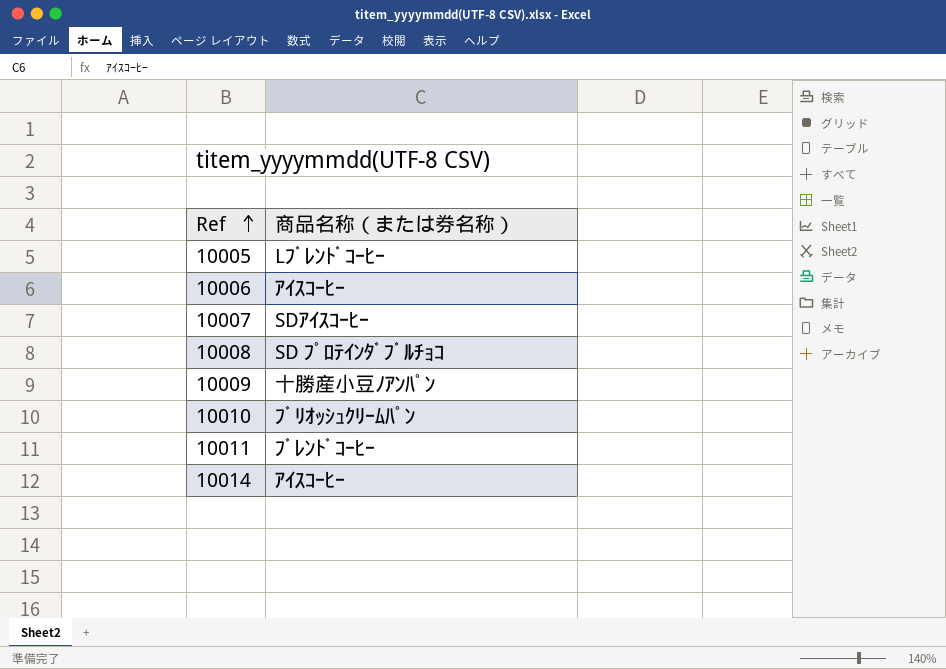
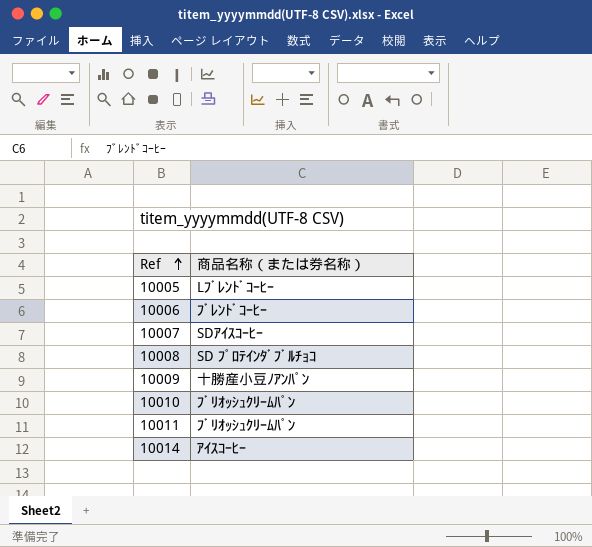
10006 | 商品名称（または券名称）: ｱｲｽｺｰﾋｰ -> ﾌﾞﾚﾝﾄﾞｺｰﾋｰ
10011 | 商品名称（または券名称）: ﾌﾞﾚﾝﾄﾞｺｰﾋｰ -> ﾌﾞﾘｵｯｼｭｸﾘｰﾑﾊﾟﾝ

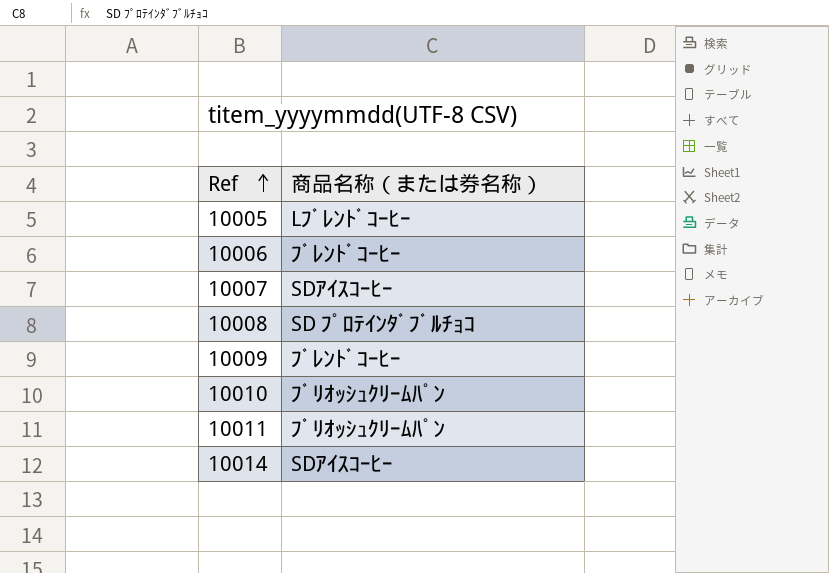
10009 | 商品名称（または券名称）: 十勝産小豆ﾉｱﾝﾊﾟﾝ -> ﾌﾞﾚﾝﾄﾞｺｰﾋｰ
10014 | 商品名称（または券名称）: ｱｲｽｺｰﾋｰ -> SDｱｲｽｺｰﾋｰ

